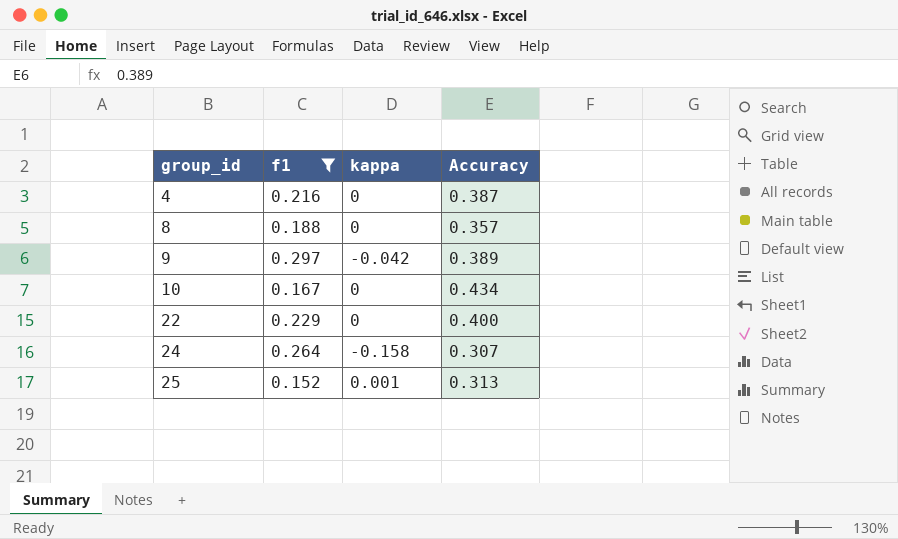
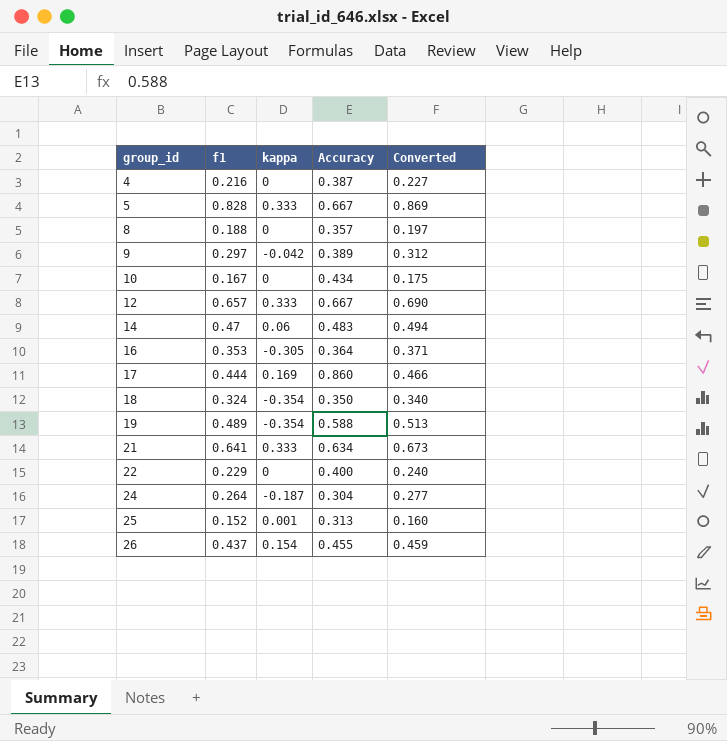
filter: f1 <= 0.297 -> none
column Converted | formula: none -> [f1] * 1.05
24 | kappa: -0.158 -> -0.187
24 | Accuracy: 0.307 -> 0.304

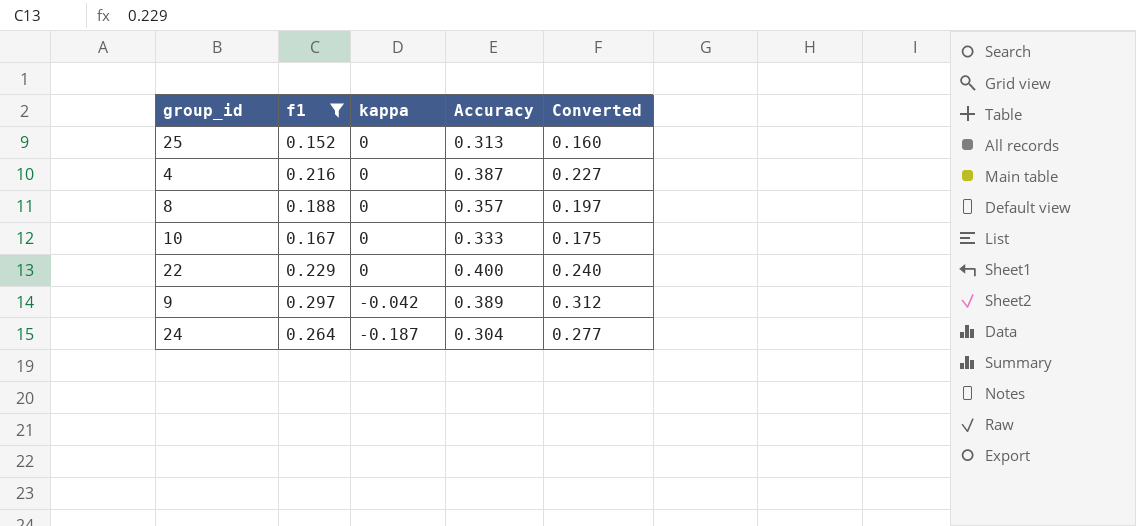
filter: none -> f1 <= 0.297
row order: group_id ascending -> kappa descending
25 | kappa: 0.001 -> 0
10 | Accuracy: 0.434 -> 0.333

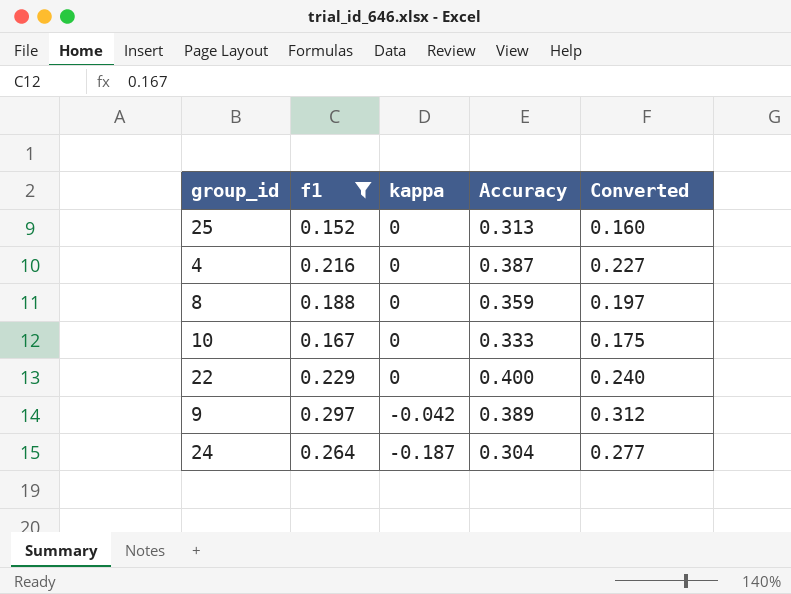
8 | Accuracy: 0.357 -> 0.359

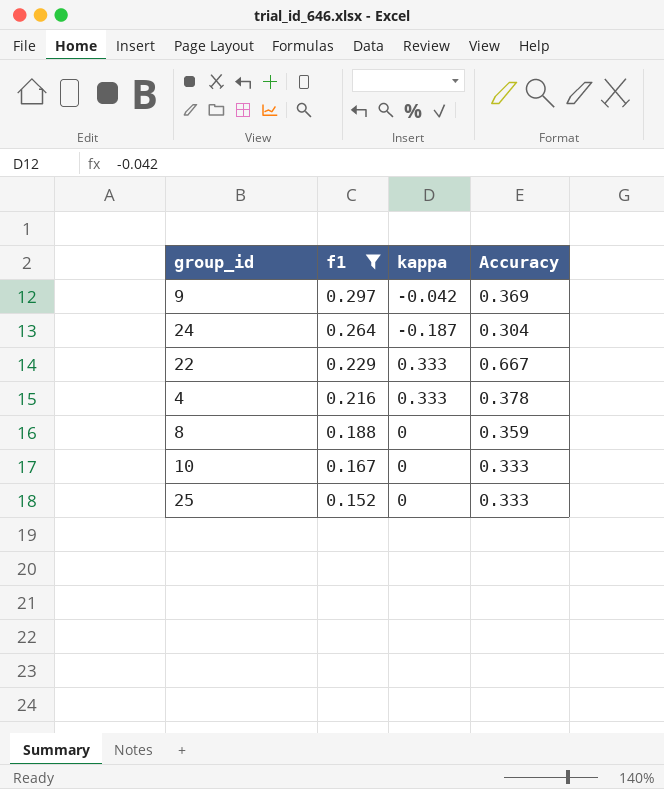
row order: kappa descending -> f1 descending
column Converted | formula: [f1] * 1.05 -> none
9 | Accuracy: 0.389 -> 0.369
22 | kappa: 0 -> 0.333
22 | Accuracy: 0.400 -> 0.667
4 | kappa: 0 -> 0.333
4 | Accuracy: 0.387 -> 0.378
25 | Accuracy: 0.313 -> 0.333

